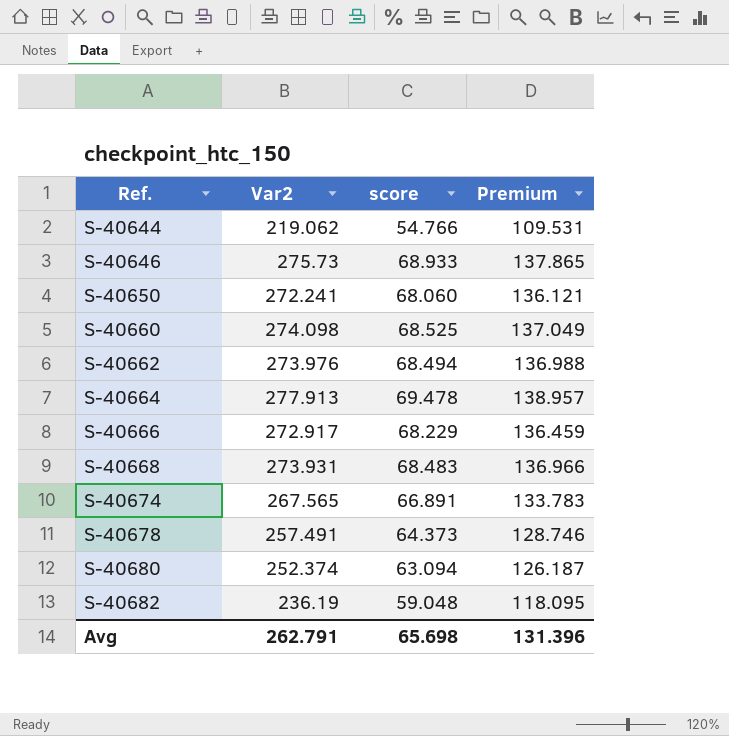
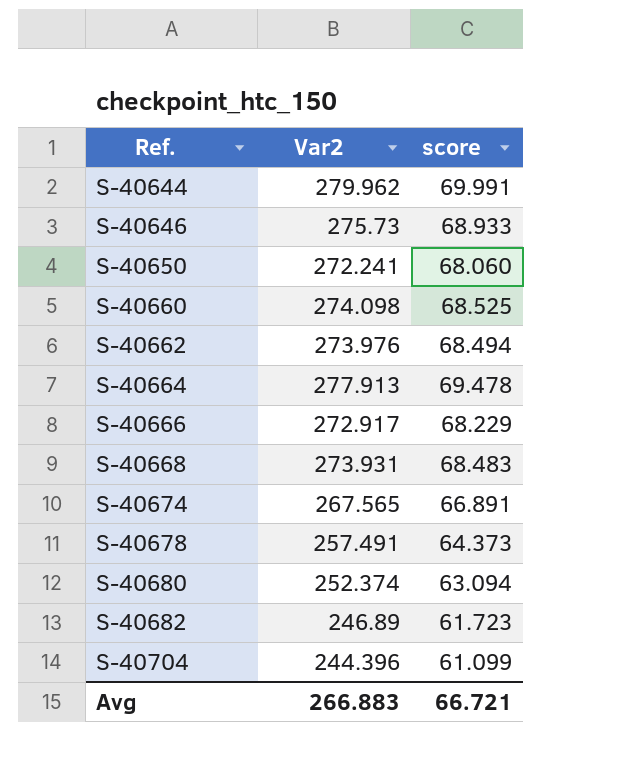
column Premium | formula: [Var2] * 0.5 -> none
S-40644 | Var2: 219.062 -> 279.962
S-40644 | score: 54.766 -> 69.991
S-40682 | Var2: 236.19 -> 246.89
S-40682 | score: 59.048 -> 61.723
row S-40704: none -> 244.396 | 61.099
Avg | Var2: 262.791 -> 266.883
Avg | score: 65.698 -> 66.721

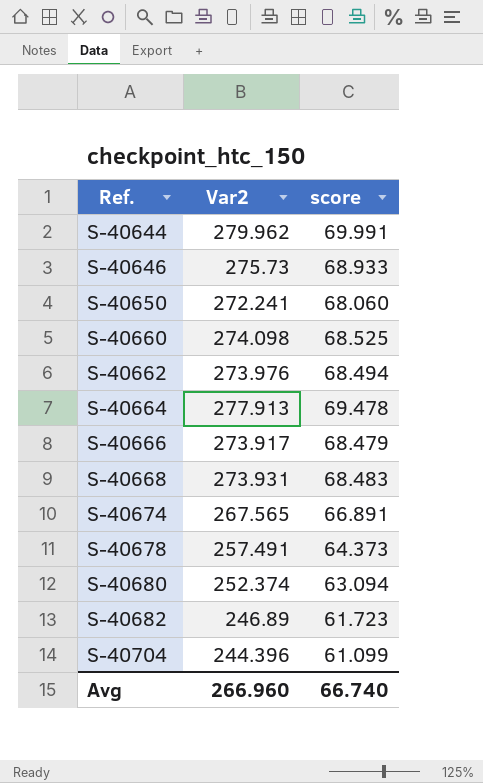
S-40666 | Var2: 272.917 -> 273.917
S-40666 | score: 68.229 -> 68.479
Avg | Var2: 266.883 -> 266.960
Avg | score: 66.721 -> 66.740

